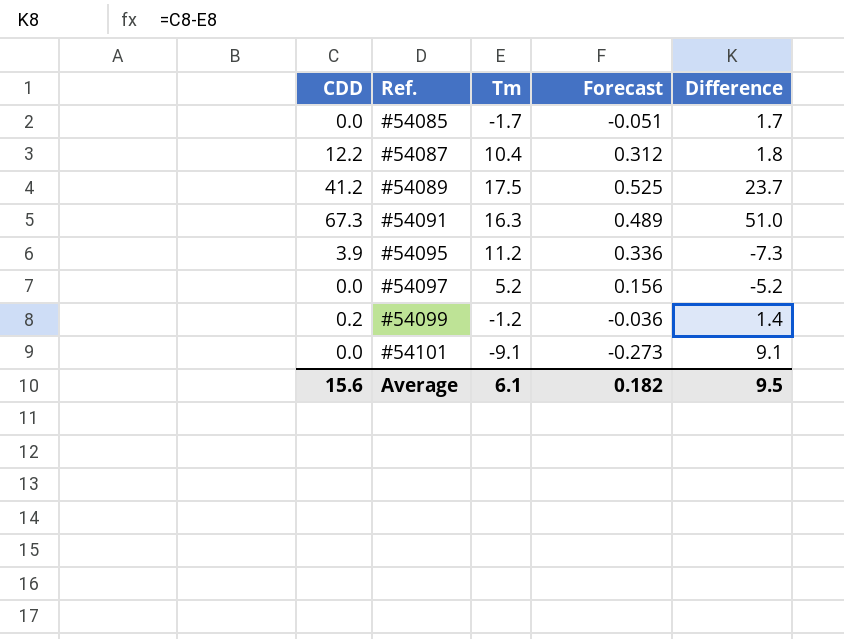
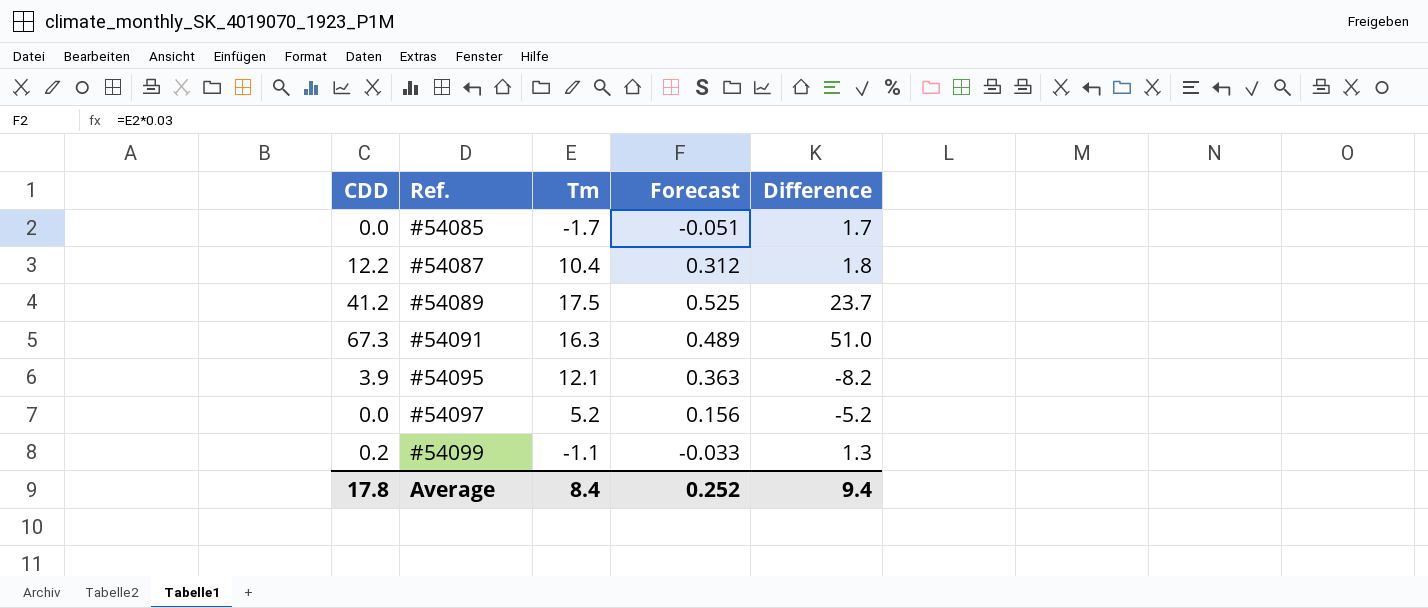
row #54101: 0.0 | -9.1 | -0.273 | 9.1 -> none
#54095 | Tm: 11.2 -> 12.1
#54095 | Forecast: 0.336 -> 0.363
#54095 | Difference: -7.3 -> -8.2
#54099 | Tm: -1.2 -> -1.1
#54099 | Forecast: -0.036 -> -0.033
#54099 | Difference: 1.4 -> 1.3
Average | CDD: 15.6 -> 17.8
Average | Tm: 6.1 -> 8.4
Average | Forecast: 0.182 -> 0.252
Average | Difference: 9.5 -> 9.4

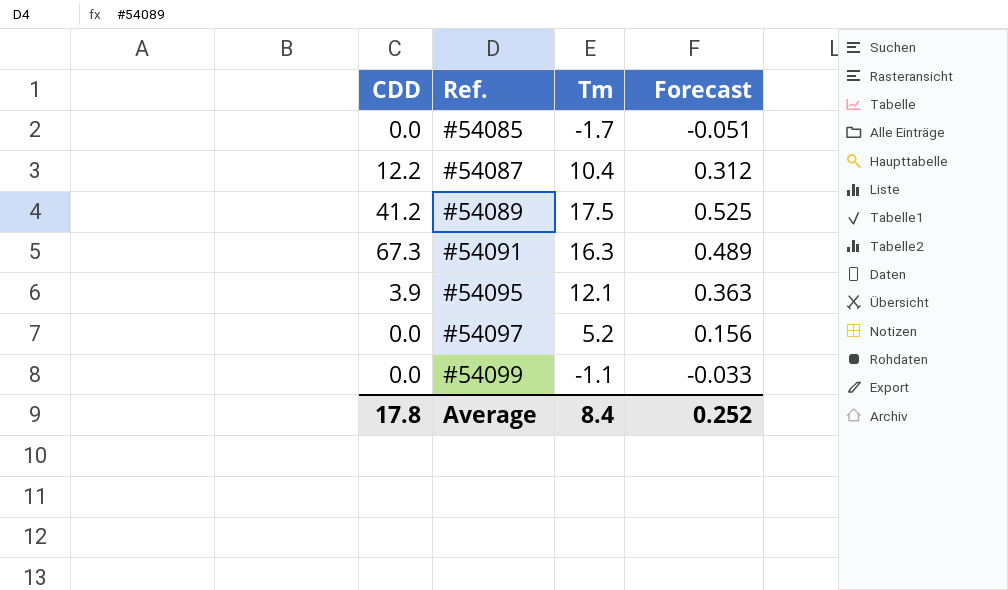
column Difference | formula: [CDD] - [Tm] -> none
#54099 | CDD: 0.2 -> 0.0

